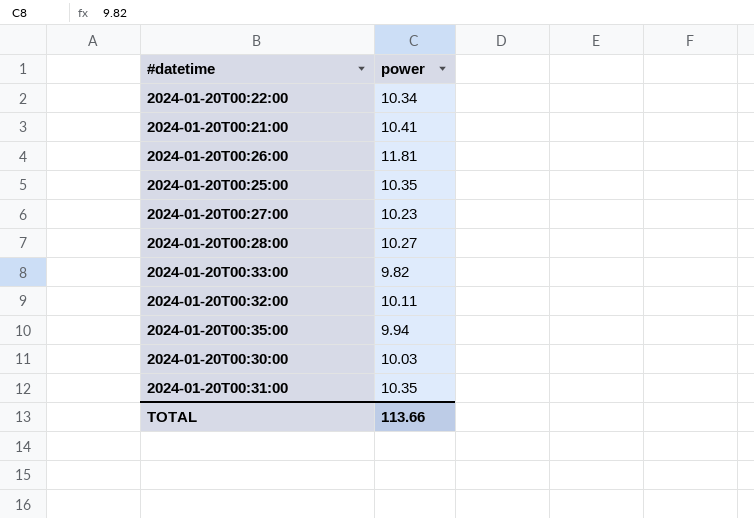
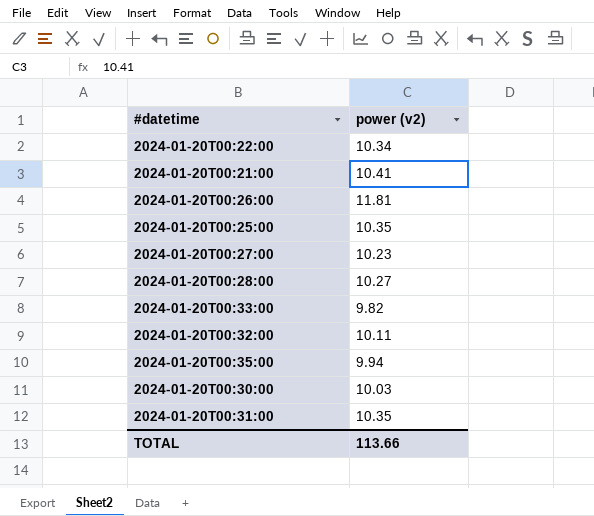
column name: power -> power (v2)

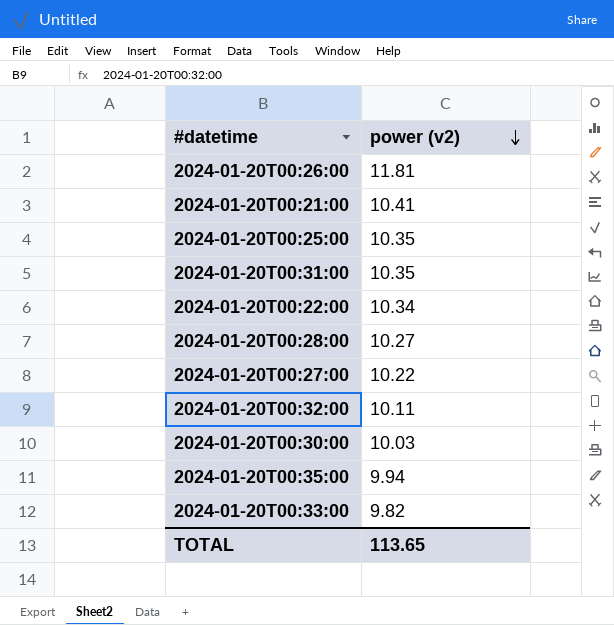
row order: none -> power (v2) descending
2024-01-20T00:27:00 | power (v2): 10.23 -> 10.22
TOTAL | power (v2): 113.66 -> 113.65

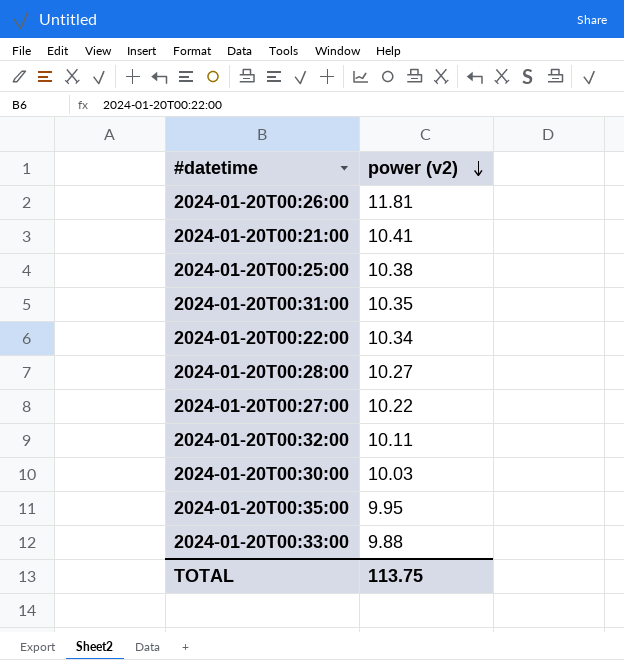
2024-01-20T00:25:00 | power (v2): 10.35 -> 10.38
2024-01-20T00:35:00 | power (v2): 9.94 -> 9.95
2024-01-20T00:33:00 | power (v2): 9.82 -> 9.88
TOTAL | power (v2): 113.65 -> 113.75

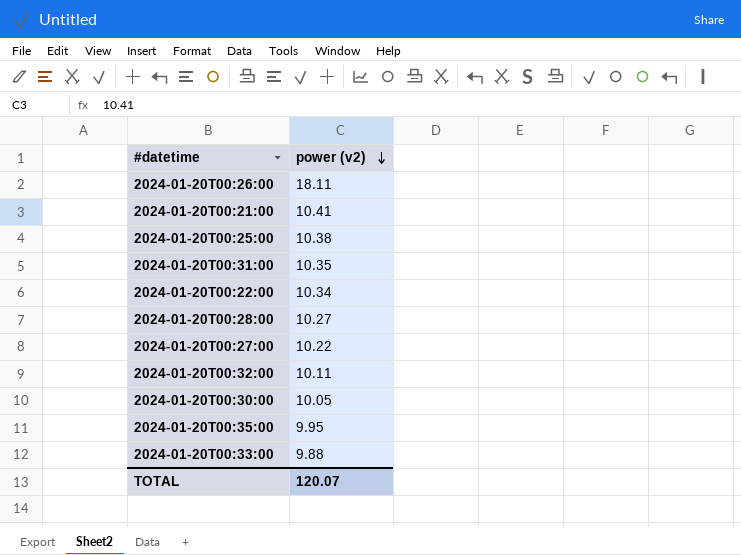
2024-01-20T00:26:00 | power (v2): 11.81 -> 18.11
2024-01-20T00:30:00 | power (v2): 10.03 -> 10.05
TOTAL | power (v2): 113.75 -> 120.07

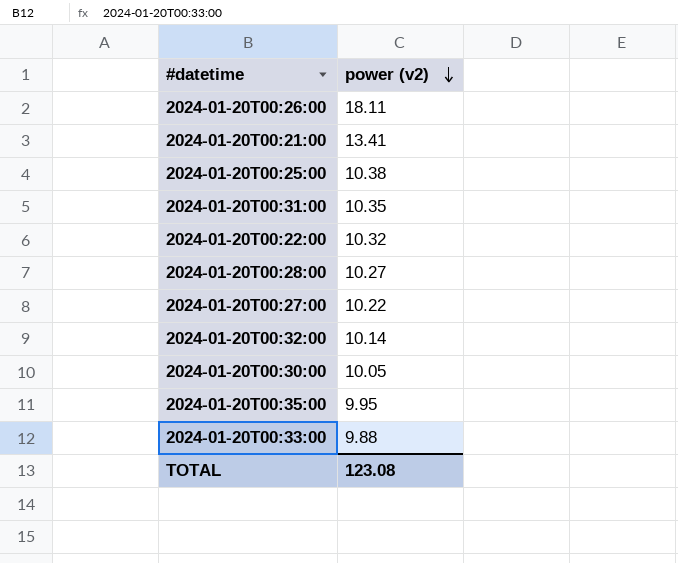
2024-01-20T00:21:00 | power (v2): 10.41 -> 13.41
2024-01-20T00:22:00 | power (v2): 10.34 -> 10.32
2024-01-20T00:32:00 | power (v2): 10.11 -> 10.14
TOTAL | power (v2): 120.07 -> 123.08

